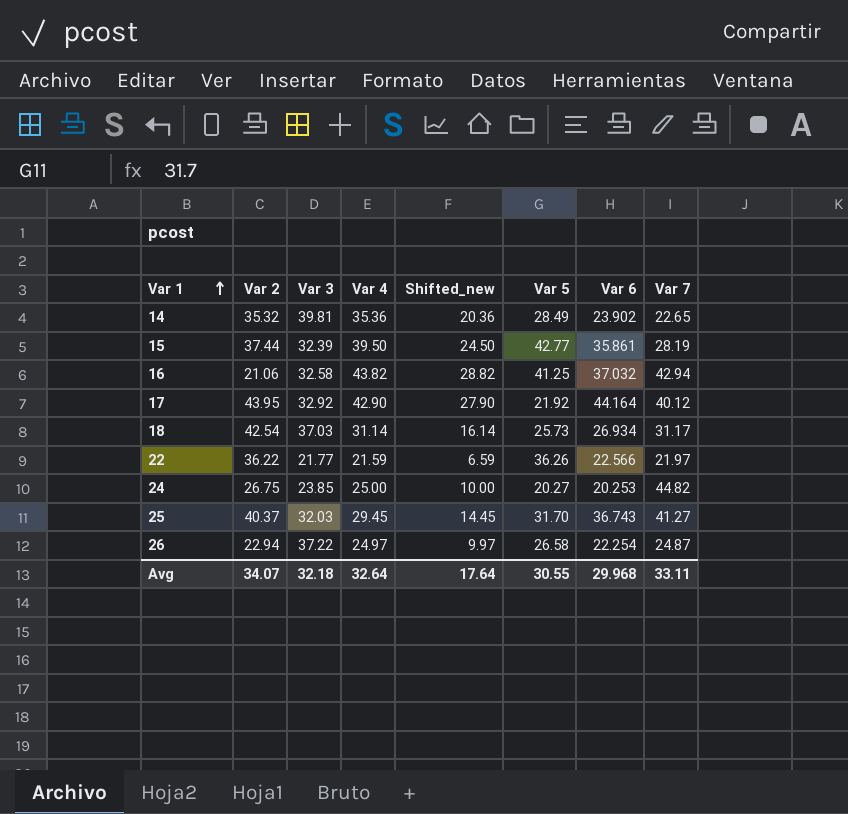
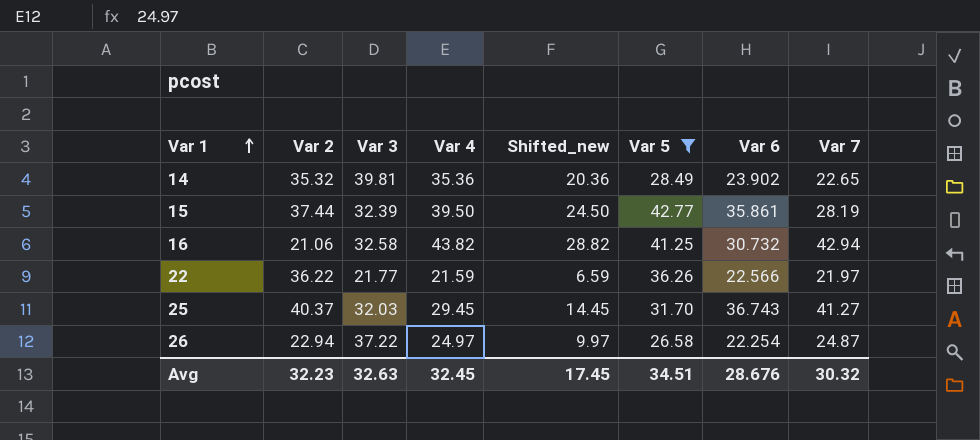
filter: none -> Var 5 >= 26.58
16 | Var 6: 37.032 -> 30.732
Avg | Var 2: 34.07 -> 32.23
Avg | Var 3: 32.18 -> 32.63
Avg | Var 4: 32.64 -> 32.45
Avg | Shifted_new: 17.64 -> 17.45
Avg | Var 5: 30.55 -> 34.51
Avg | Var 6: 29.968 -> 28.676
Avg | Var 7: 33.11 -> 30.32

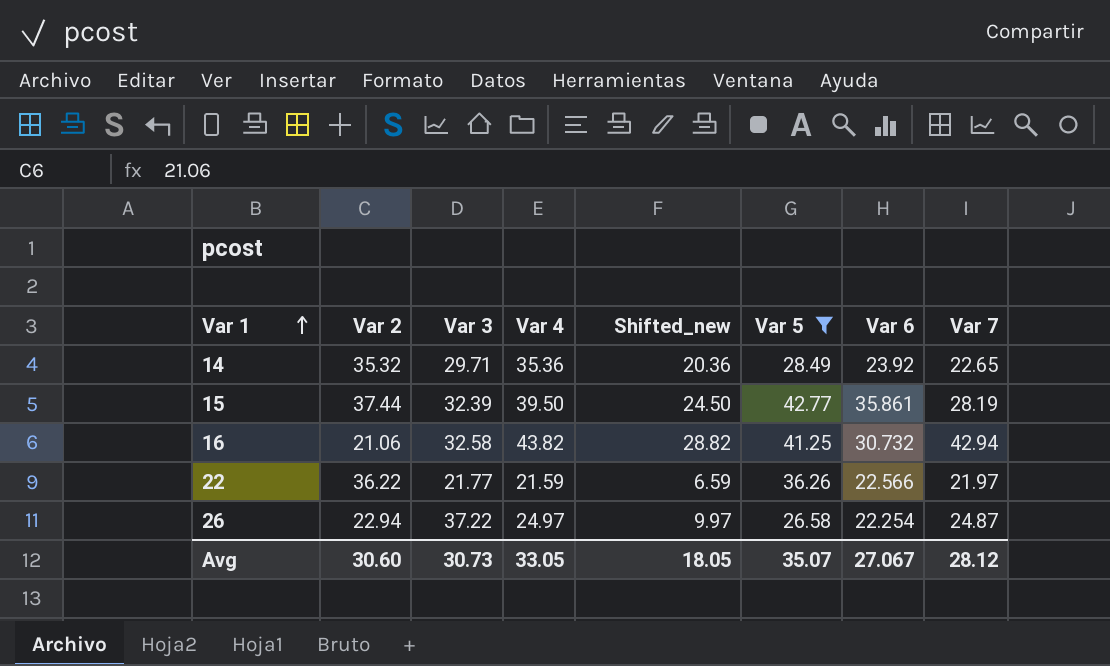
row 25: 40.37 | 32.03 | 29.45 | 14.45 | 31.70 | 36.743 | 41.27 -> none
14 | Var 3: 39.81 -> 29.71
14 | Var 6: 23.902 -> 23.92
Avg | Var 2: 32.23 -> 30.60
Avg | Var 3: 32.63 -> 30.73
Avg | Var 4: 32.45 -> 33.05
Avg | Shifted_new: 17.45 -> 18.05
Avg | Var 5: 34.51 -> 35.07
Avg | Var 6: 28.676 -> 27.067
Avg | Var 7: 30.32 -> 28.12

